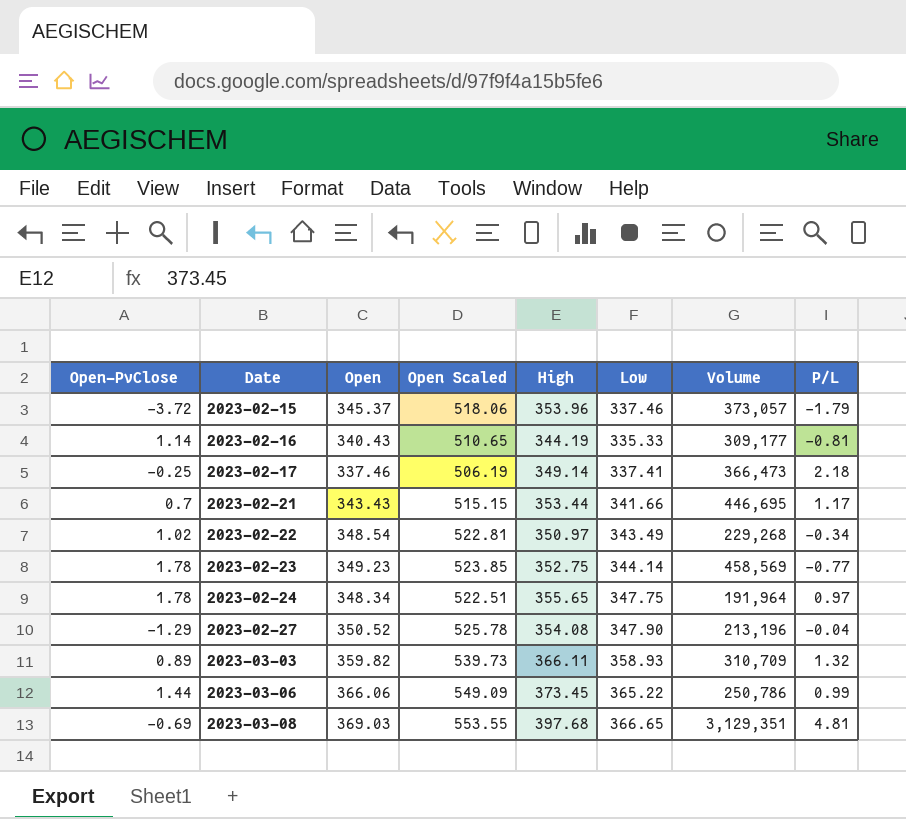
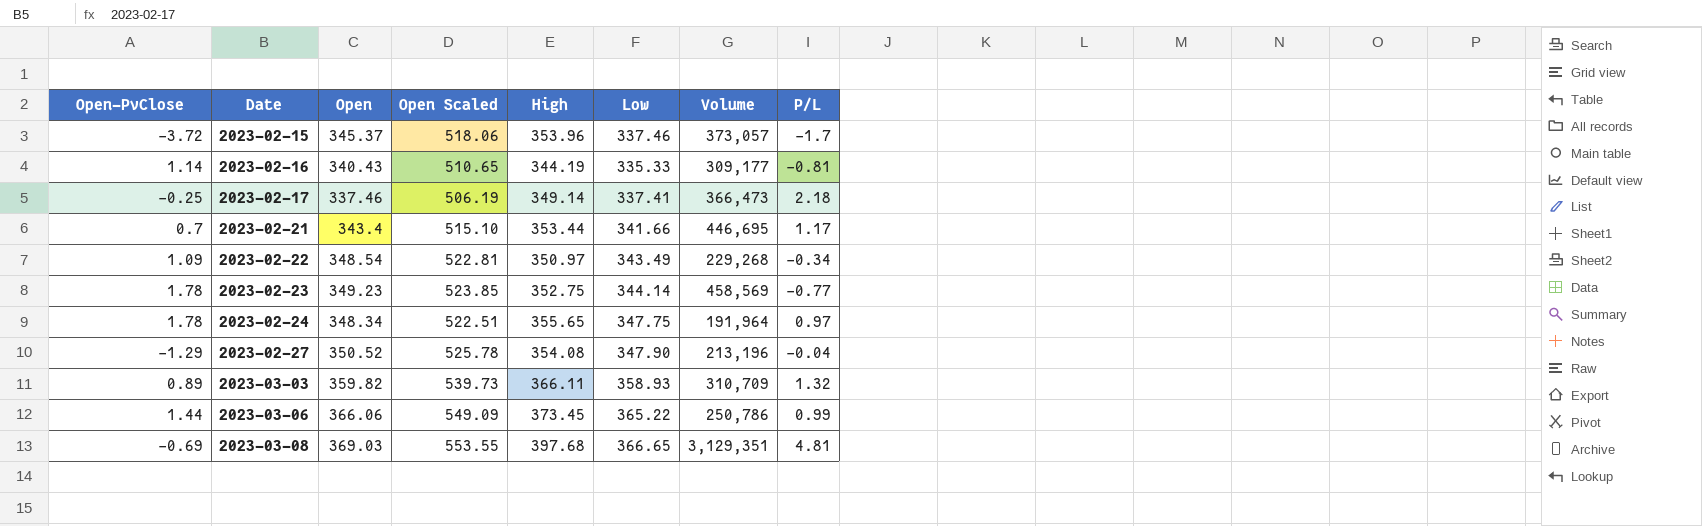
2023-02-15 | P/L: -1.79 -> -1.7
2023-02-21 | Open: 343.43 -> 343.4
2023-02-21 | Open Scaled: 515.15 -> 515.10
2023-02-22 | Open-PvClose: 1.02 -> 1.09

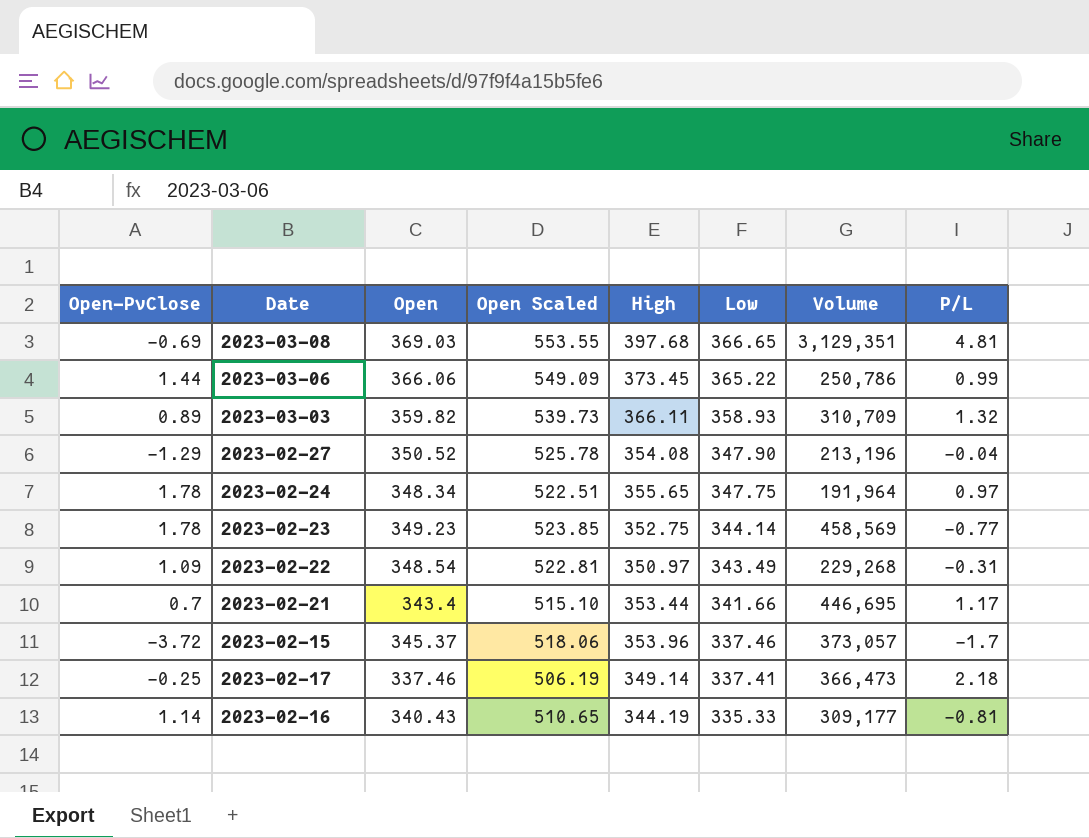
row order: Date ascending -> Low descending
2023-02-22 | P/L: -0.34 -> -0.31

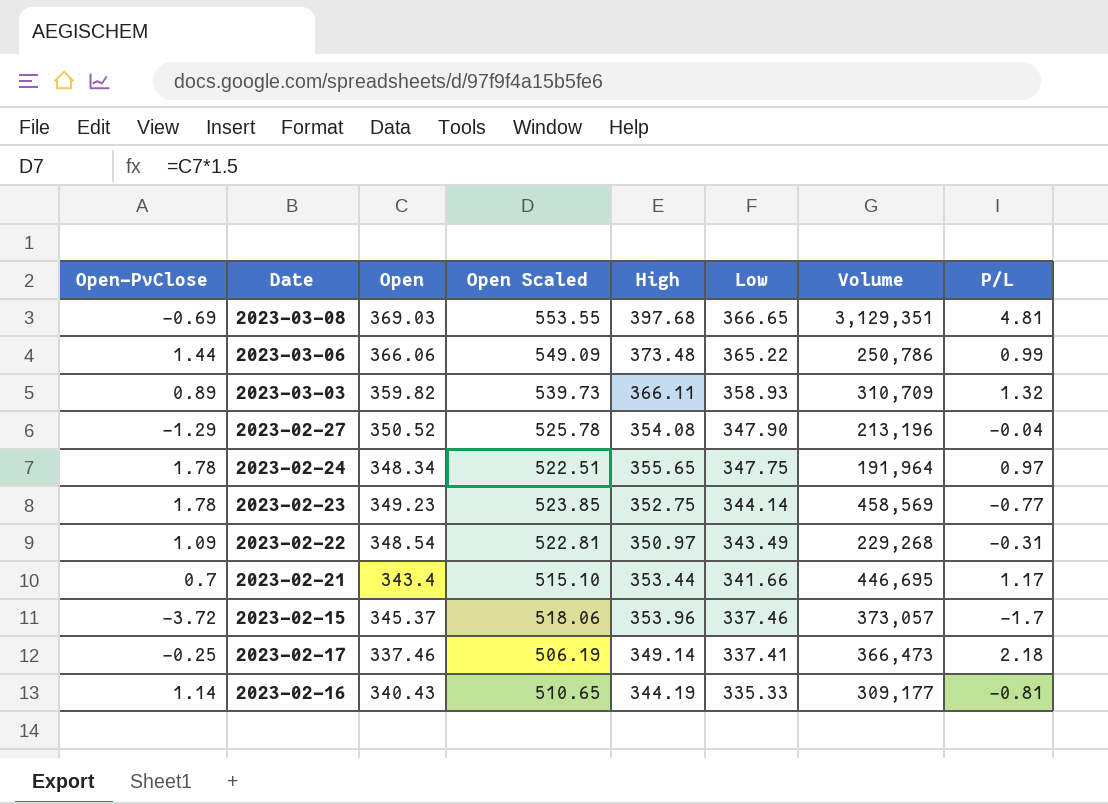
2023-03-06 | High: 373.45 -> 373.48

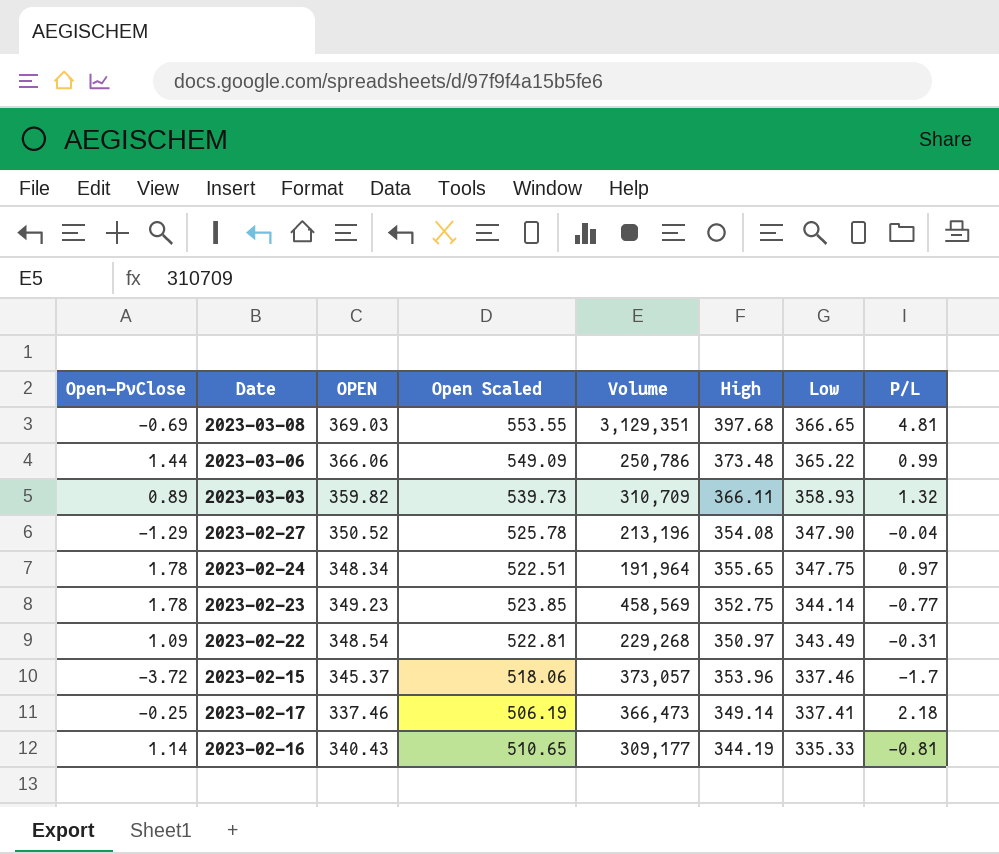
column name: Open -> OPEN
column Volume | position: 7 -> 5
row 2023-02-21: 0.7 | 343.4 | 515.10 | 353.44 | 341.66 | 446,695 | 1.17 -> none

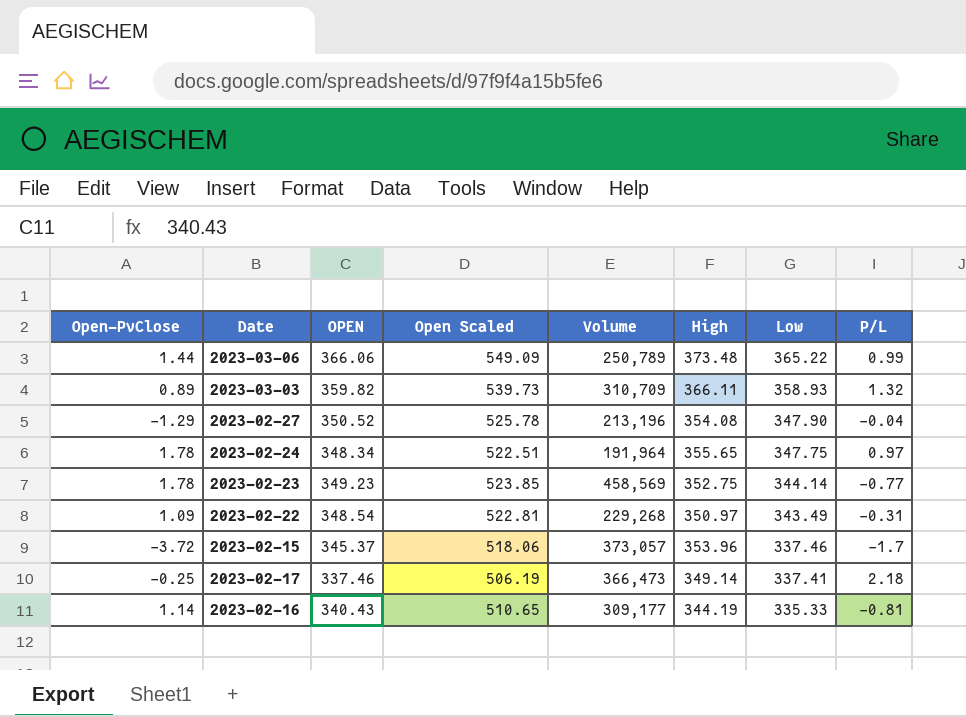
row 2023-03-08: -0.69 | 369.03 | 553.55 | 3,129,351 | 397.68 | 366.65 | 4.81 -> none
2023-03-06 | Volume: 250,786 -> 250,789

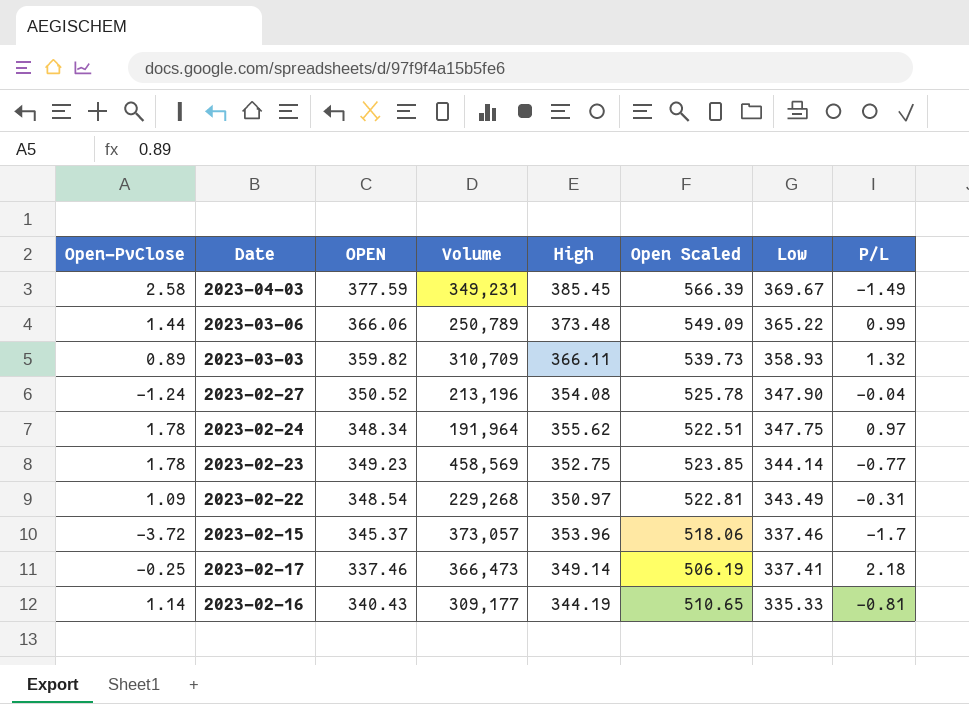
column Open Scaled | position: 4 -> 6
row 2023-04-03: none -> 2.58 | 377.59 | 349,231 | 385.45 | 566.39 | 369.67 | -1.49
2023-02-27 | Open-PvClose: -1.29 -> -1.24
2023-02-24 | High: 355.65 -> 355.62

